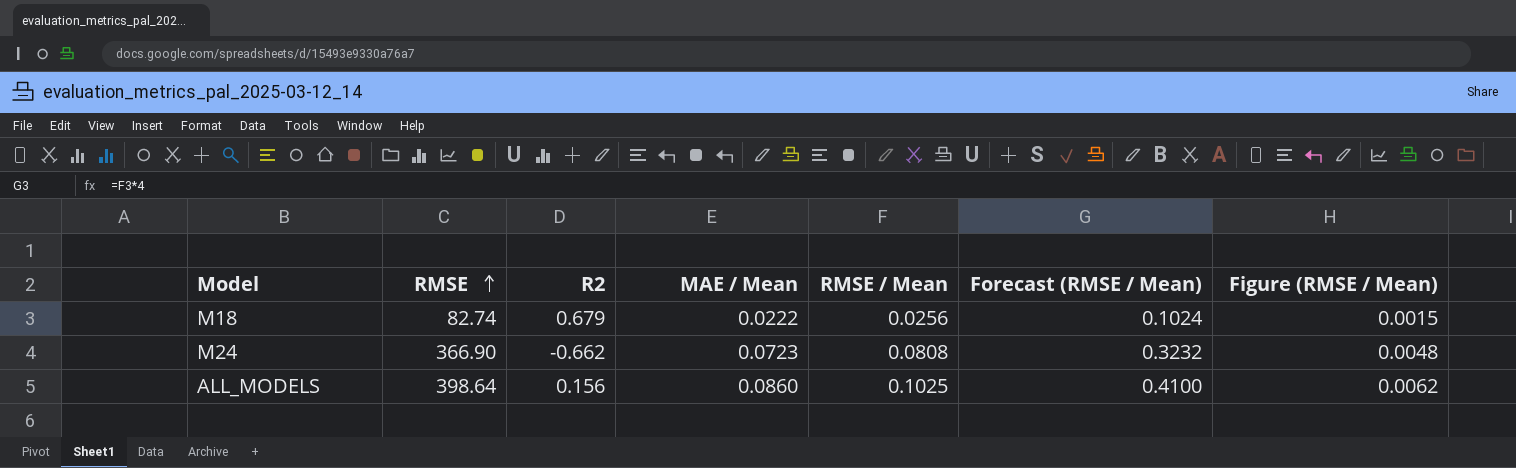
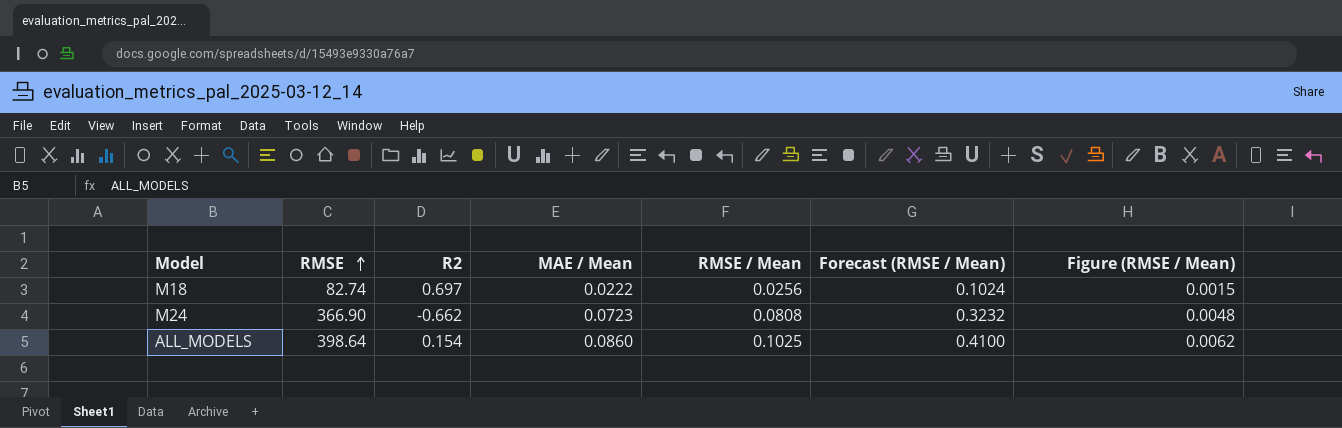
M18 | R2: 0.679 -> 0.697
ALL_MODELS | R2: 0.156 -> 0.154

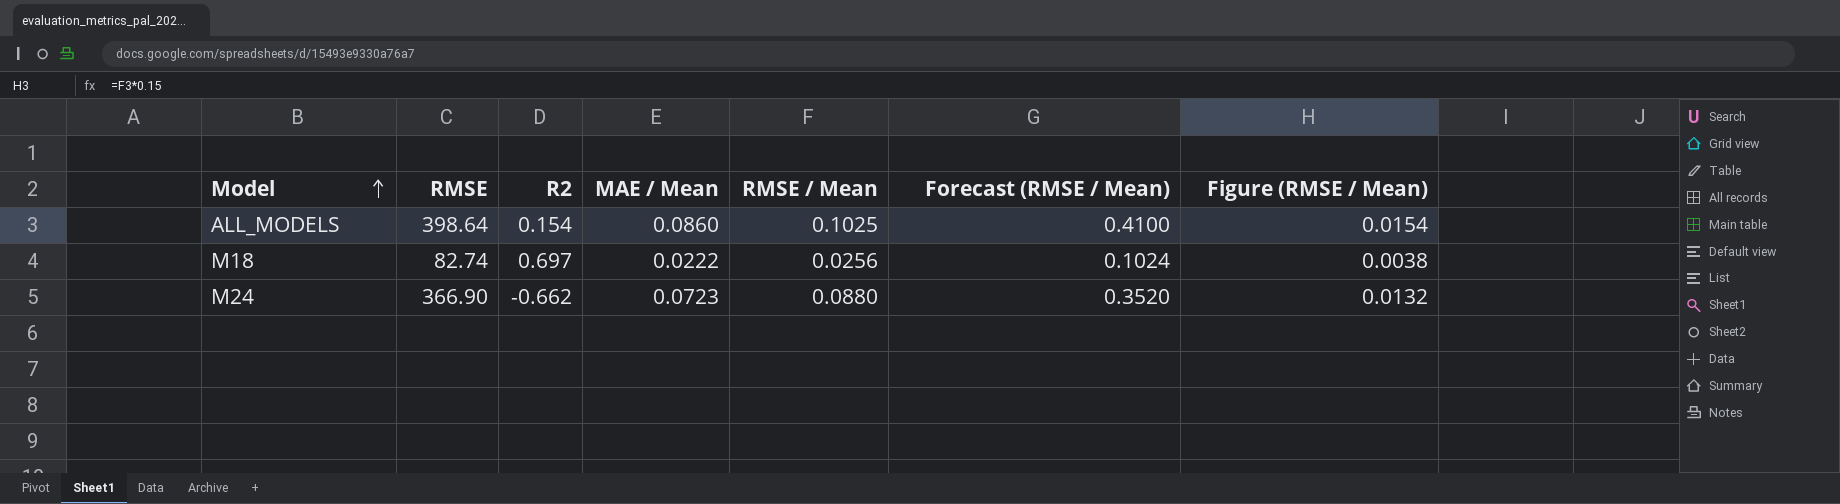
row order: RMSE ascending -> Model ascending
column Figure (RMSE / Mean) | formula: [RMSE / Mean] * 0.06 -> [RMSE / Mean] * 0.15
M24 | RMSE / Mean: 0.0808 -> 0.0880
M24 | Forecast (RMSE / Mean): 0.3232 -> 0.3520

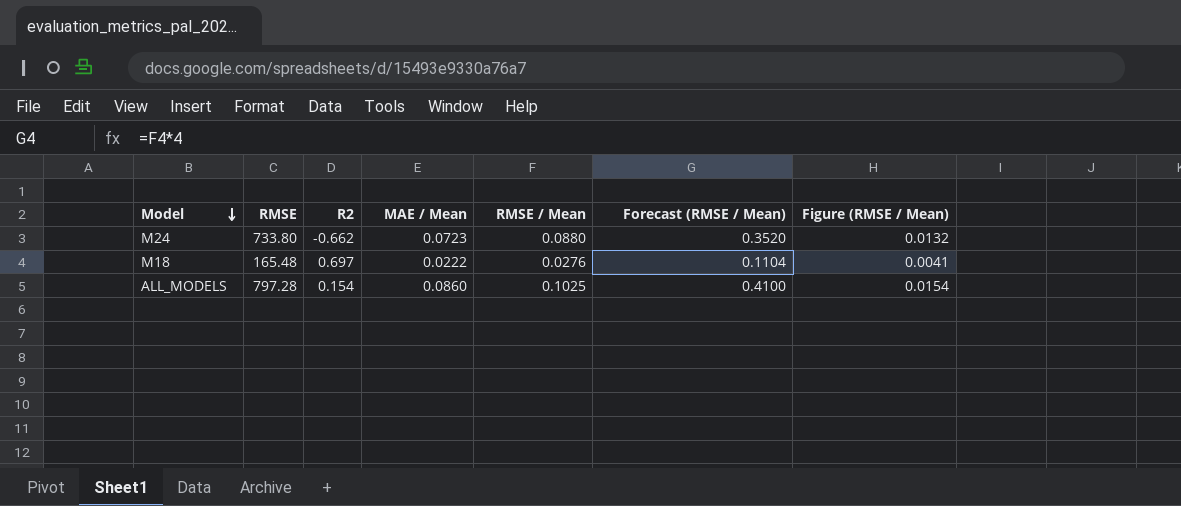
row order: Model ascending -> Model descending
M24 | RMSE: 366.90 -> 733.80
M18 | RMSE: 82.74 -> 165.48
M18 | RMSE / Mean: 0.0256 -> 0.0276
M18 | Forecast (RMSE / Mean): 0.1024 -> 0.1104
M18 | Figure (RMSE / Mean): 0.0038 -> 0.0041
ALL_MODELS | RMSE: 398.64 -> 797.28

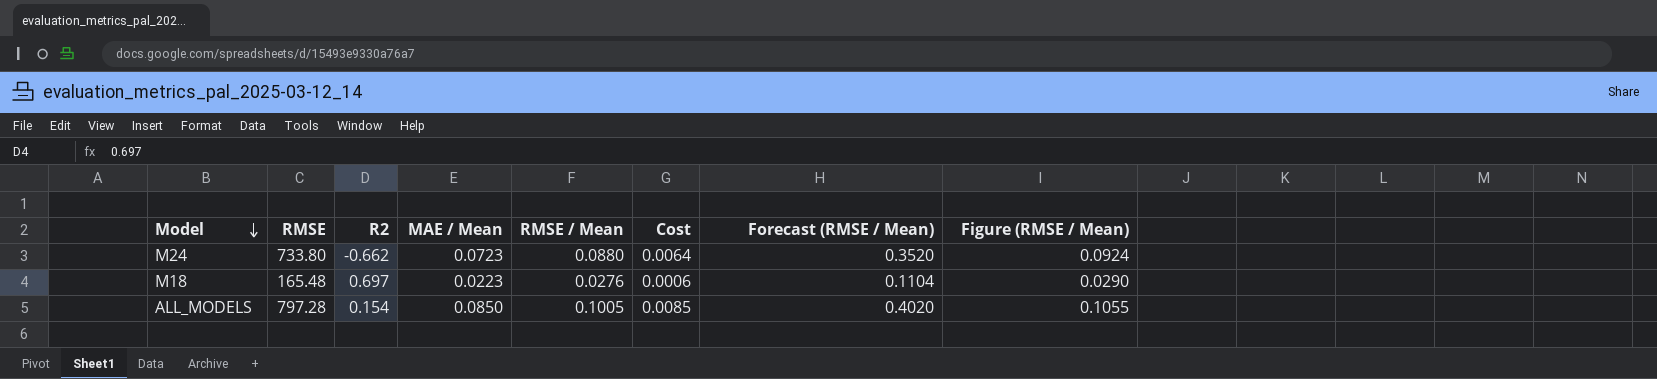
column Cost | formula: none -> [MAE / Mean] * [RMSE / Mean]
column Figure (RMSE / Mean) | formula: [RMSE / Mean] * 0.15 -> [RMSE / Mean] * 1.05
M18 | MAE / Mean: 0.0222 -> 0.0223
ALL_MODELS | MAE / Mean: 0.0860 -> 0.0850
ALL_MODELS | RMSE / Mean: 0.1025 -> 0.1005
ALL_MODELS | Forecast (RMSE / Mean): 0.4100 -> 0.4020

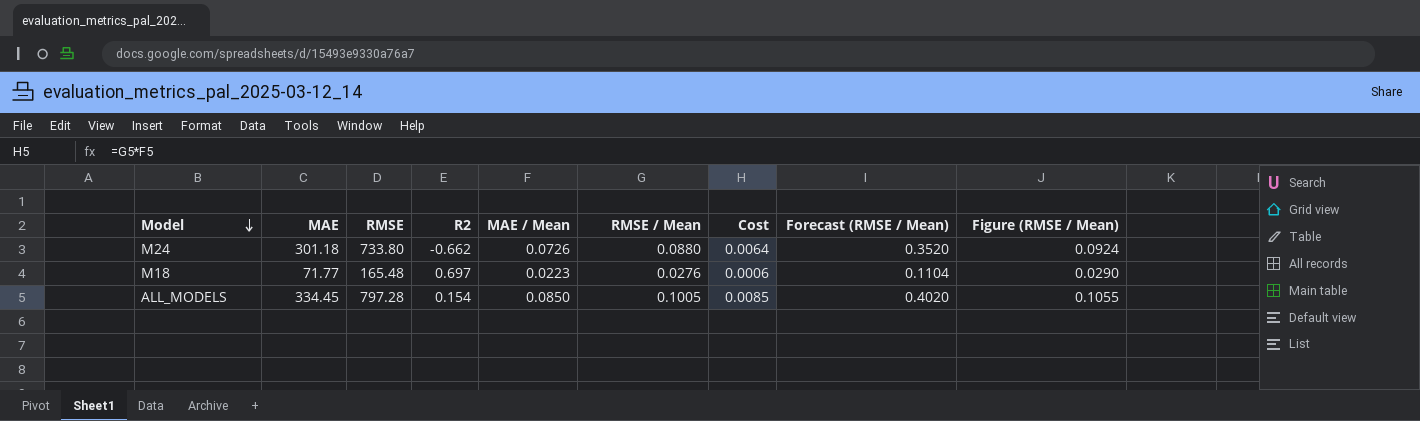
column MAE | position: none -> 2
M24 | MAE / Mean: 0.0723 -> 0.0726

